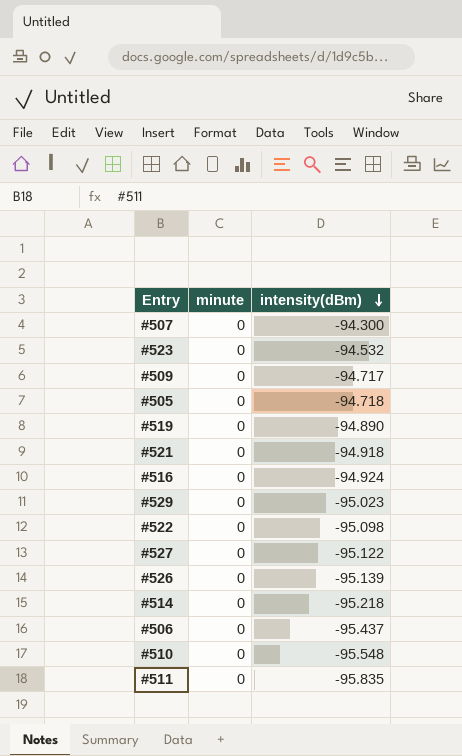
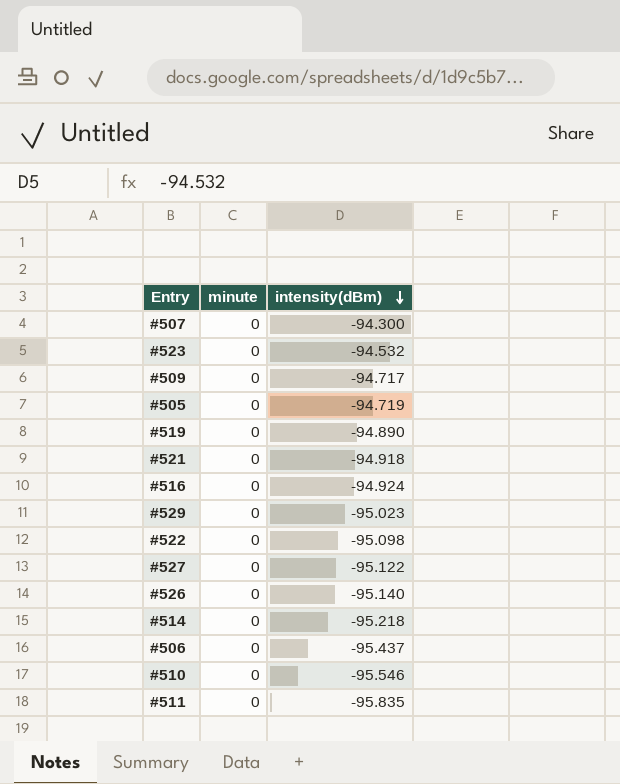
#505 | intensity(dBm): -94.718 -> -94.719
#526 | intensity(dBm): -95.139 -> -95.140
#510 | intensity(dBm): -95.548 -> -95.546

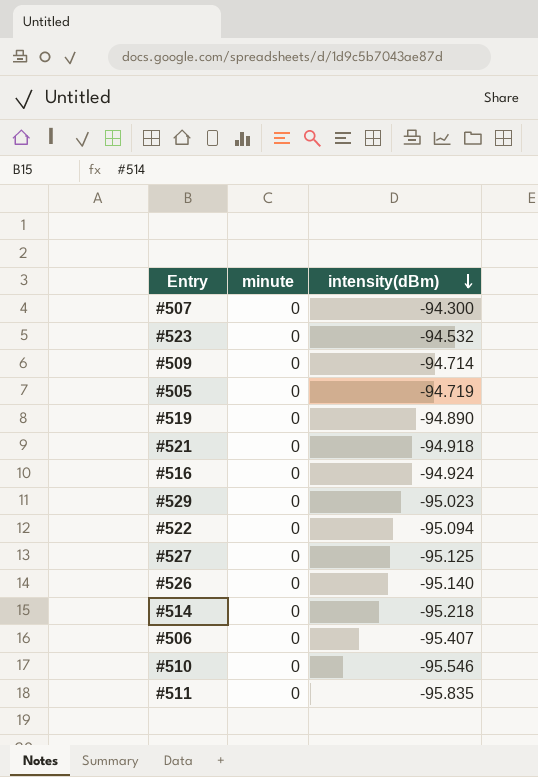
#509 | intensity(dBm): -94.717 -> -94.714
#522 | intensity(dBm): -95.098 -> -95.094
#527 | intensity(dBm): -95.122 -> -95.125
#506 | intensity(dBm): -95.437 -> -95.407

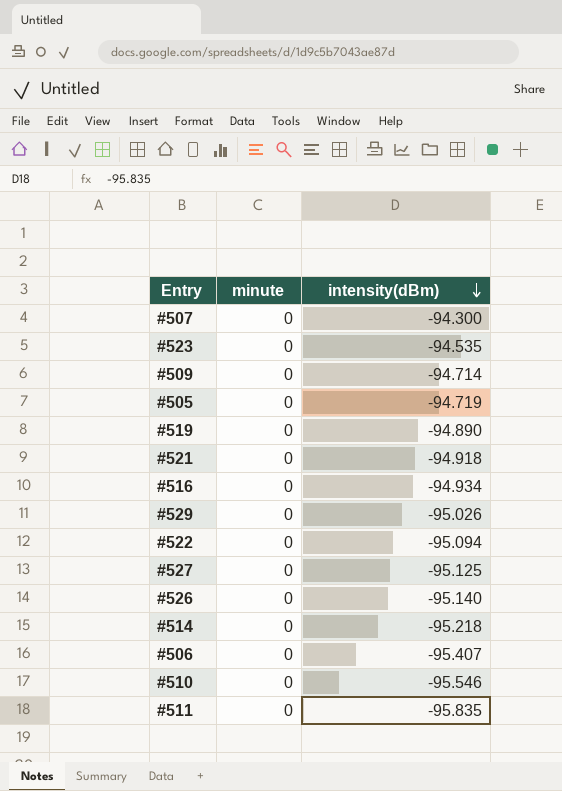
#523 | intensity(dBm): -94.532 -> -94.535
#516 | intensity(dBm): -94.924 -> -94.934
#529 | intensity(dBm): -95.023 -> -95.026

